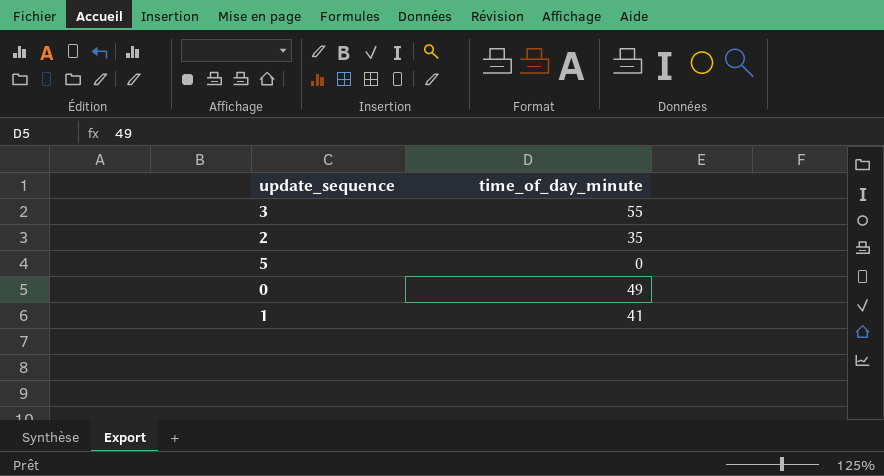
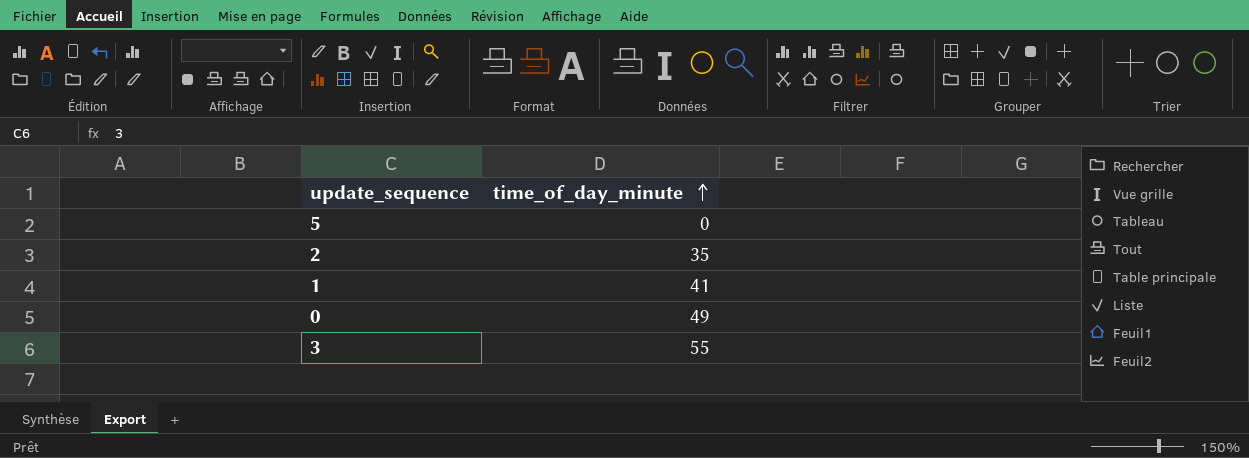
row order: none -> time_of_day_minute ascending

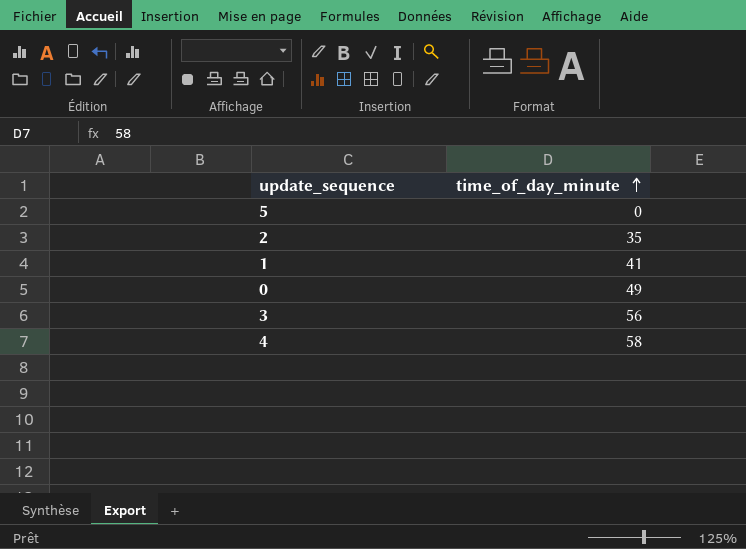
3 | time_of_day_minute: 55 -> 56
row 4: none -> 58

